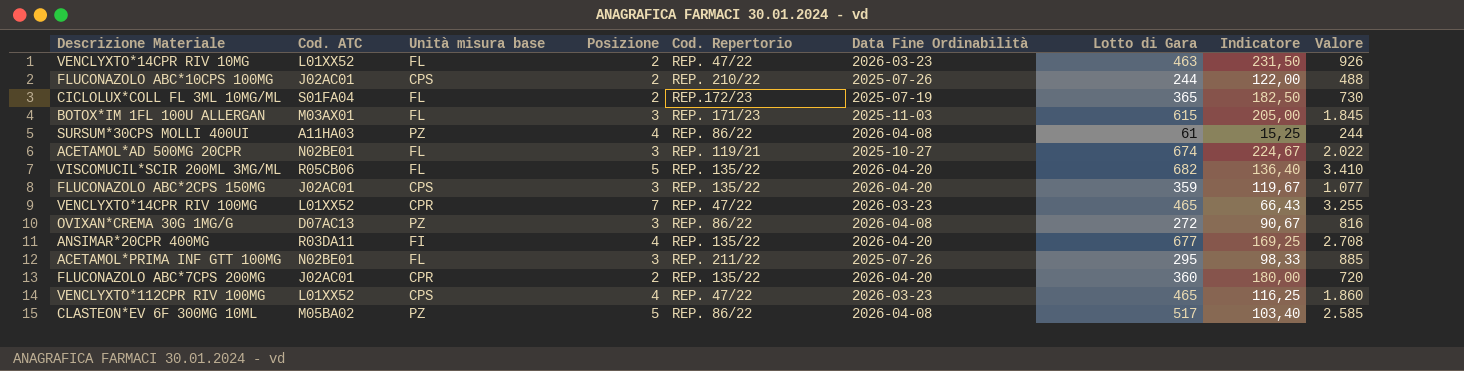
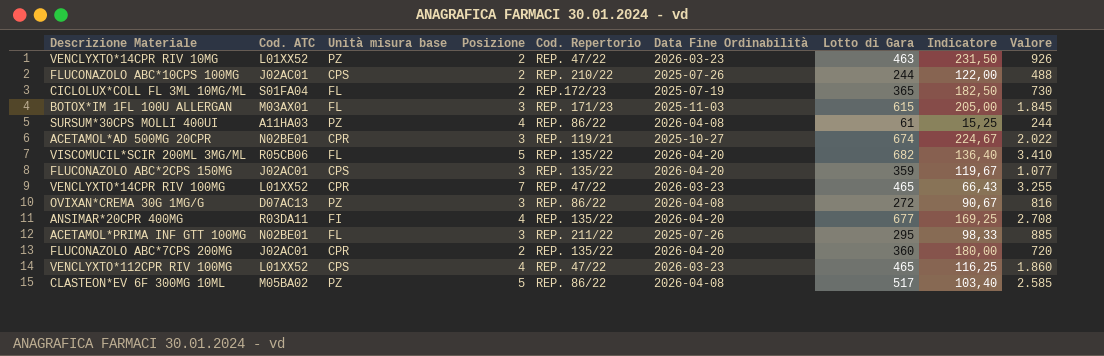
VENCLYXTO*14CPR RIV 10MG | Unità misura base: FL -> PZ
ACETAMOL*AD 500MG 20CPR | Unità misura base: FL -> CPR

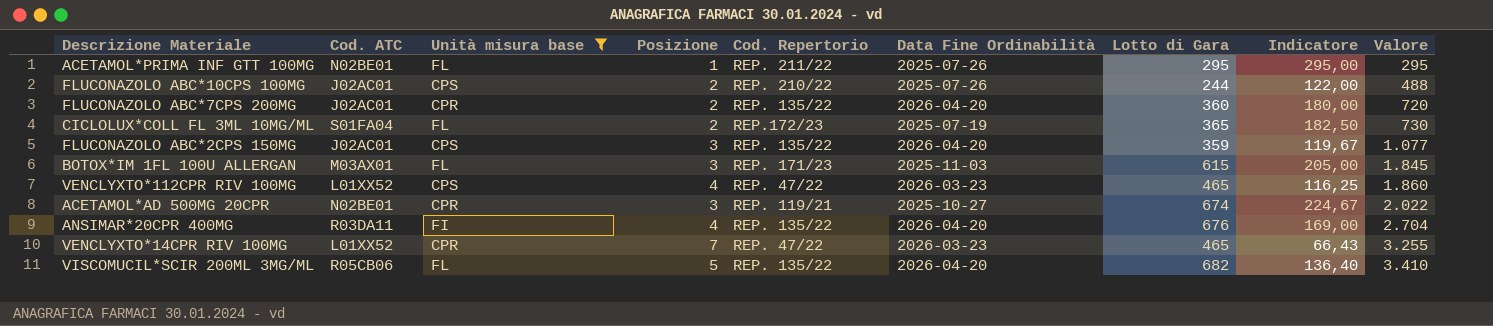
filter: none -> Unità misura base != PZ
row order: none -> Valore ascending
ACETAMOL*PRIMA INF GTT 100MG | Posizione: 3 -> 1
ACETAMOL*PRIMA INF GTT 100MG | Indicatore: 98,33 -> 295,00
ACETAMOL*PRIMA INF GTT 100MG | Valore: 885 -> 295
ANSIMAR*20CPR 400MG | Lotto di Gara: 677 -> 676
ANSIMAR*20CPR 400MG | Indicatore: 169,25 -> 169,00
ANSIMAR*20CPR 400MG | Valore: 2.708 -> 2.704

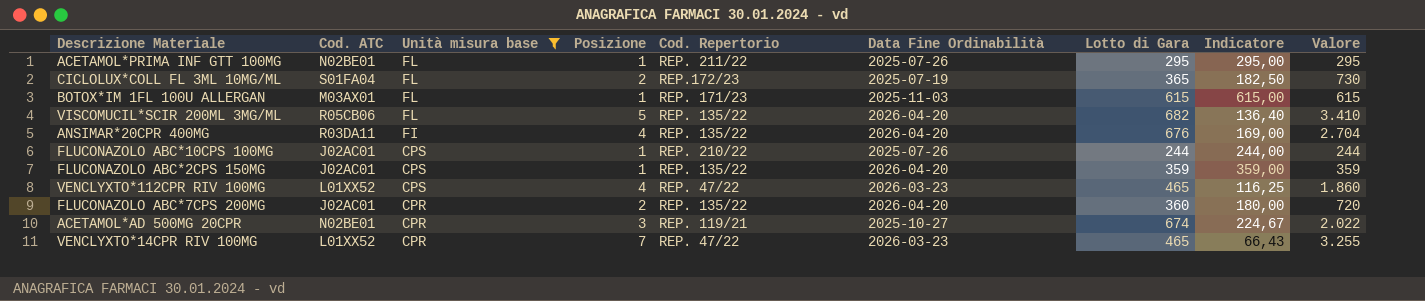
row order: Valore ascending -> Unità misura base descending
BOTOX*IM 1FL 100U ALLERGAN | Posizione: 3 -> 1
BOTOX*IM 1FL 100U ALLERGAN | Indicatore: 205,00 -> 615,00
BOTOX*IM 1FL 100U ALLERGAN | Valore: 1.845 -> 615
FLUCONAZOLO ABC*10CPS 100MG | Posizione: 2 -> 1
FLUCONAZOLO ABC*10CPS 100MG | Indicatore: 122,00 -> 244,00
FLUCONAZOLO ABC*10CPS 100MG | Valore: 488 -> 244
FLUCONAZOLO ABC*2CPS 150MG | Posizione: 3 -> 1
FLUCONAZOLO ABC*2CPS 150MG | Indicatore: 119,67 -> 359,00
FLUCONAZOLO ABC*2CPS 150MG | Valore: 1.077 -> 359

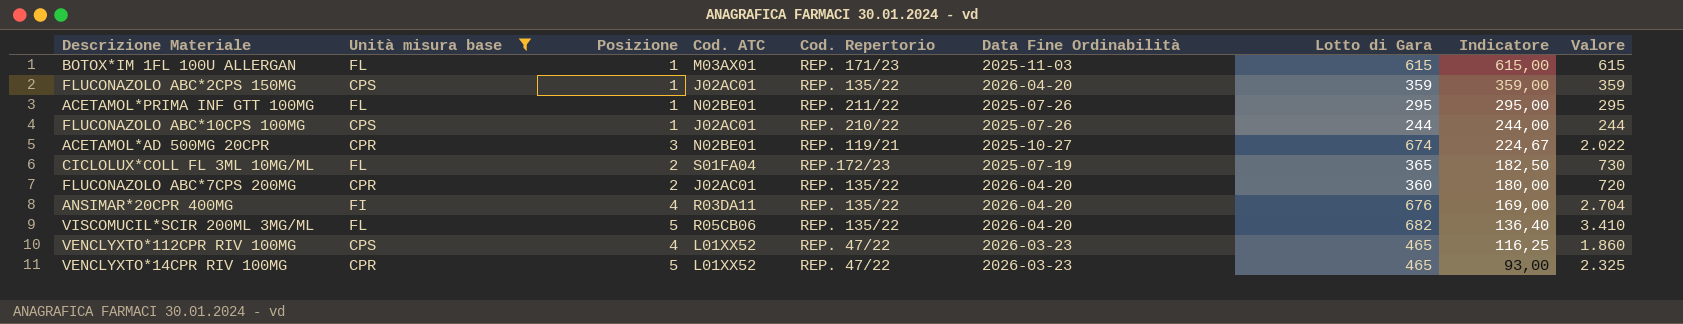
row order: Unità misura base descending -> Indicatore descending
column Cod. ATC | position: 2 -> 4
VENCLYXTO*14CPR RIV 100MG | Posizione: 7 -> 5
VENCLYXTO*14CPR RIV 100MG | Indicatore: 66,43 -> 93,00
VENCLYXTO*14CPR RIV 100MG | Valore: 3.255 -> 2.325

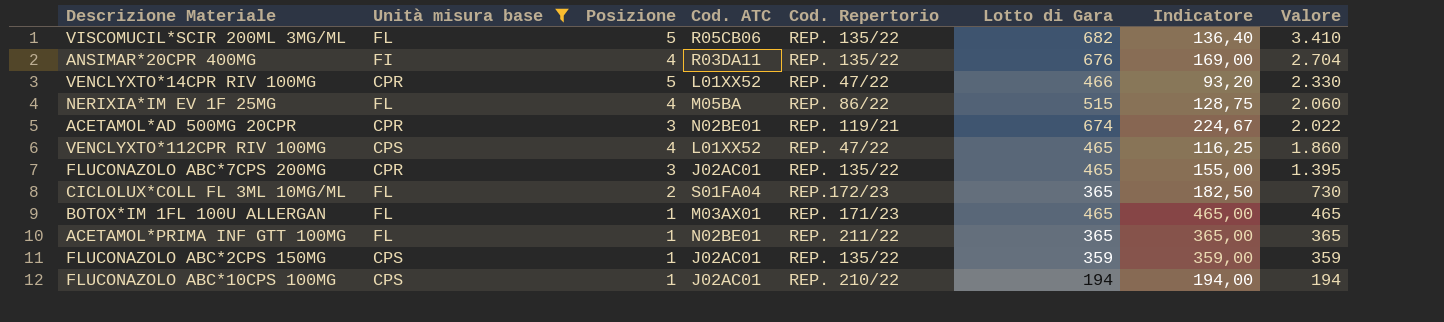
row order: Indicatore descending -> Valore descending
column Data Fine Ordinabilità | position: 6 -> none
VENCLYXTO*14CPR RIV 100MG | Lotto di Gara: 465 -> 466
VENCLYXTO*14CPR RIV 100MG | Indicatore: 93,00 -> 93,20
VENCLYXTO*14CPR RIV 100MG | Valore: 2.325 -> 2.330
row NERIXIA*IM EV 1F 25MG: none -> FL | 4 | M05BA | REP. 86/22 | 515 | 128,75 | 2.060
FLUCONAZOLO ABC*7CPS 200MG | Posizione: 2 -> 3
FLUCONAZOLO ABC*7CPS 200MG | Lotto di Gara: 360 -> 465
FLUCONAZOLO ABC*7CPS 200MG | Indicatore: 180,00 -> 155,00
FLUCONAZOLO ABC*7CPS 200MG | Valore: 720 -> 1.395
BOTOX*IM 1FL 100U ALLERGAN | Lotto di Gara: 615 -> 465
BOTOX*IM 1FL 100U ALLERGAN | Indicatore: 615,00 -> 465,00
BOTOX*IM 1FL 100U ALLERGAN | Valore: 615 -> 465
ACETAMOL*PRIMA INF GTT 100MG | Lotto di Gara: 295 -> 365
ACETAMOL*PRIMA INF GTT 100MG | Indicatore: 295,00 -> 365,00
ACETAMOL*PRIMA INF GTT 100MG | Valore: 295 -> 365
FLUCONAZOLO ABC*10CPS 100MG | Lotto di Gara: 244 -> 194
FLUCONAZOLO ABC*10CPS 100MG | Indicatore: 244,00 -> 194,00
FLUCONAZOLO ABC*10CPS 100MG | Valore: 244 -> 194

